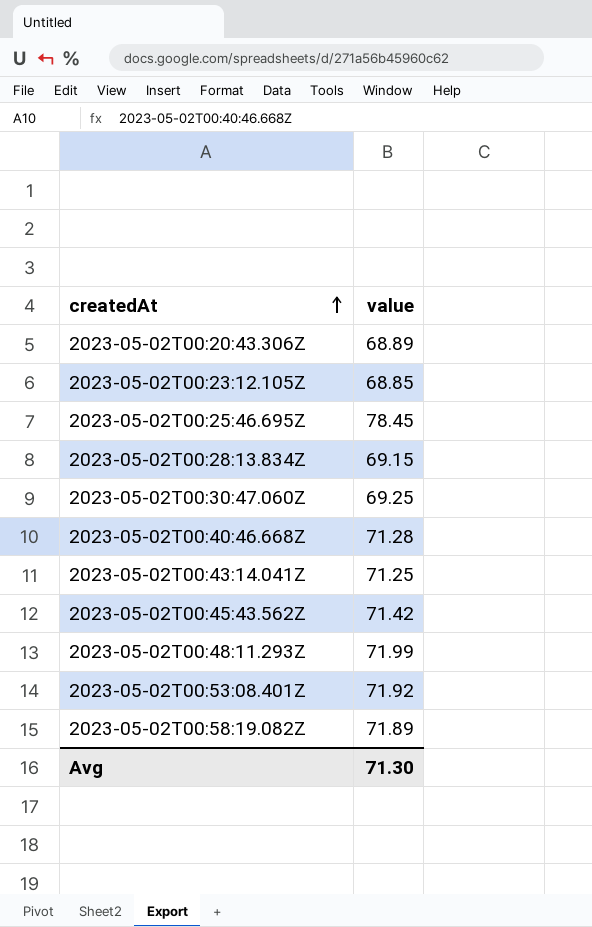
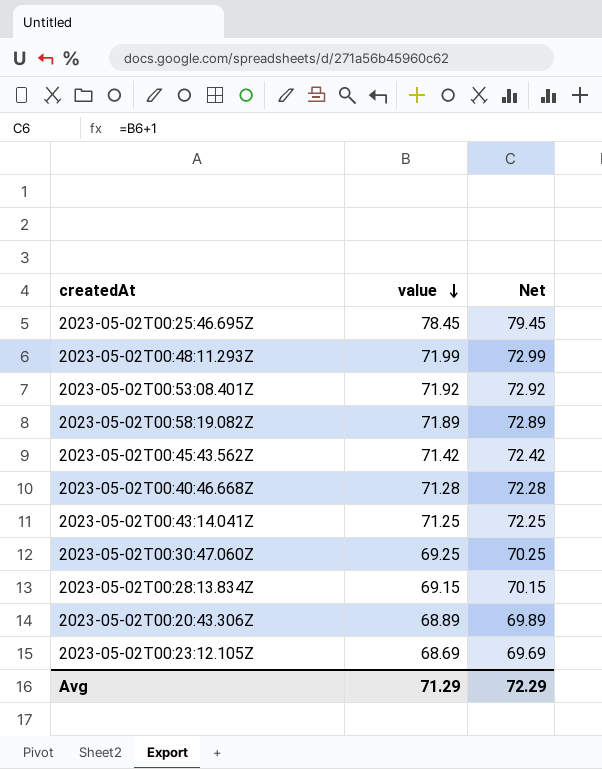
row order: createdAt ascending -> value descending
column Net | formula: none -> [value] + 1
2023-05-02T00:23:12.105Z | value: 68.85 -> 68.69
Avg | value: 71.30 -> 71.29

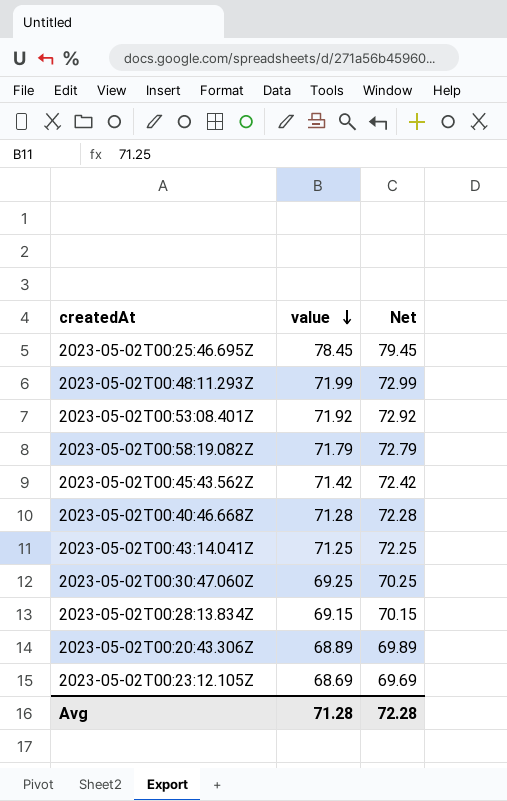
2023-05-02T00:58:19.082Z | value: 71.89 -> 71.79
2023-05-02T00:58:19.082Z | Net: 72.89 -> 72.79
Avg | value: 71.29 -> 71.28
Avg | Net: 72.29 -> 72.28

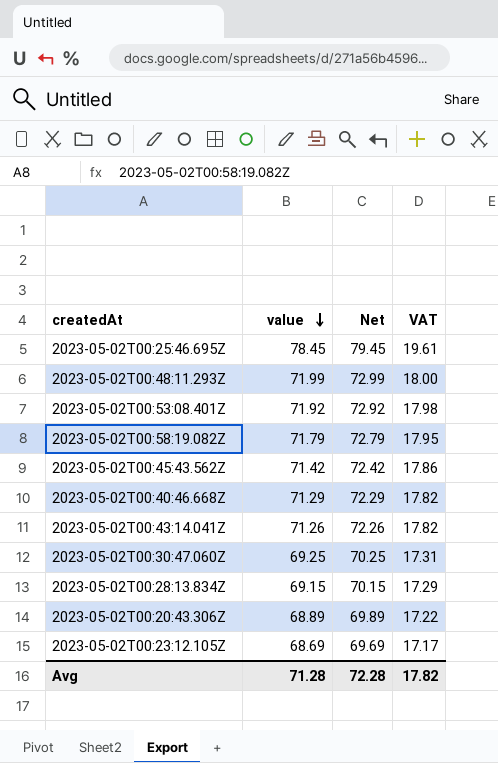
column VAT | formula: none -> [value] * 0.25
2023-05-02T00:40:46.668Z | value: 71.28 -> 71.29
2023-05-02T00:40:46.668Z | Net: 72.28 -> 72.29
2023-05-02T00:43:14.041Z | value: 71.25 -> 71.26
2023-05-02T00:43:14.041Z | Net: 72.25 -> 72.26

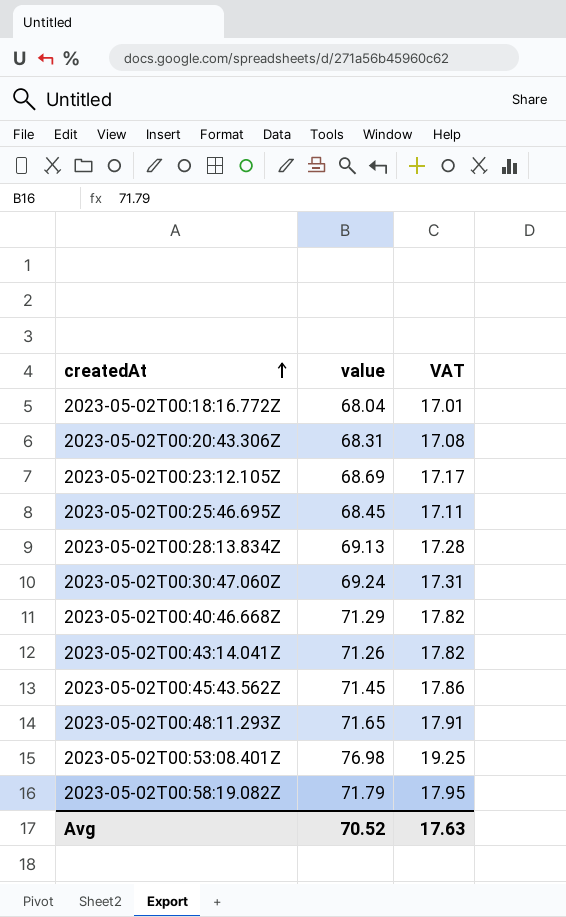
row order: value descending -> createdAt ascending
column Net | formula: [value] + 1 -> none
row 2023-05-02T00:18:16.772Z: none -> 68.04 | 17.01
2023-05-02T00:20:43.306Z | value: 68.89 -> 68.31
2023-05-02T00:20:43.306Z | VAT: 17.22 -> 17.08
2023-05-02T00:25:46.695Z | value: 78.45 -> 68.45
2023-05-02T00:25:46.695Z | VAT: 19.61 -> 17.11
2023-05-02T00:28:13.834Z | value: 69.15 -> 69.13
2023-05-02T00:28:13.834Z | VAT: 17.29 -> 17.28
2023-05-02T00:30:47.060Z | value: 69.25 -> 69.24
2023-05-02T00:45:43.562Z | value: 71.42 -> 71.45
2023-05-02T00:48:11.293Z | value: 71.99 -> 71.65
2023-05-02T00:48:11.293Z | VAT: 18.00 -> 17.91
2023-05-02T00:53:08.401Z | value: 71.92 -> 76.98
2023-05-02T00:53:08.401Z | VAT: 17.98 -> 19.25
Avg | value: 71.28 -> 70.52
Avg | VAT: 17.82 -> 17.63

